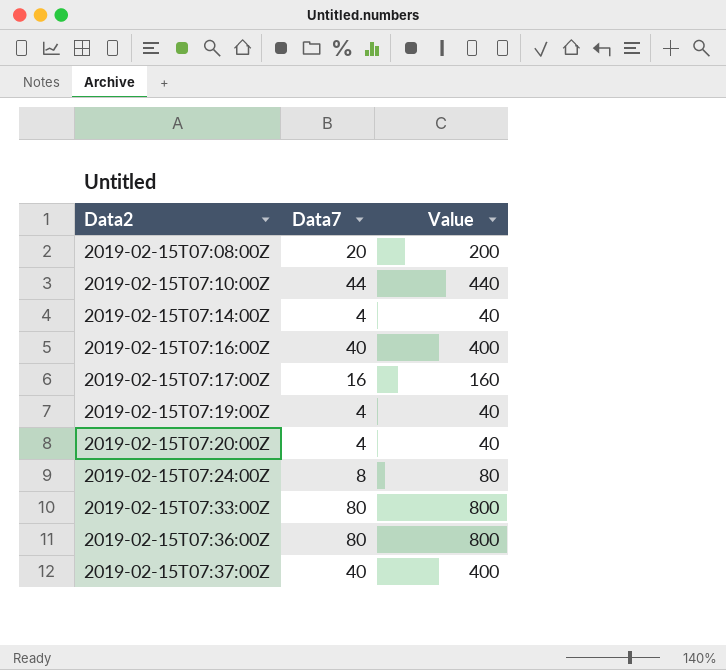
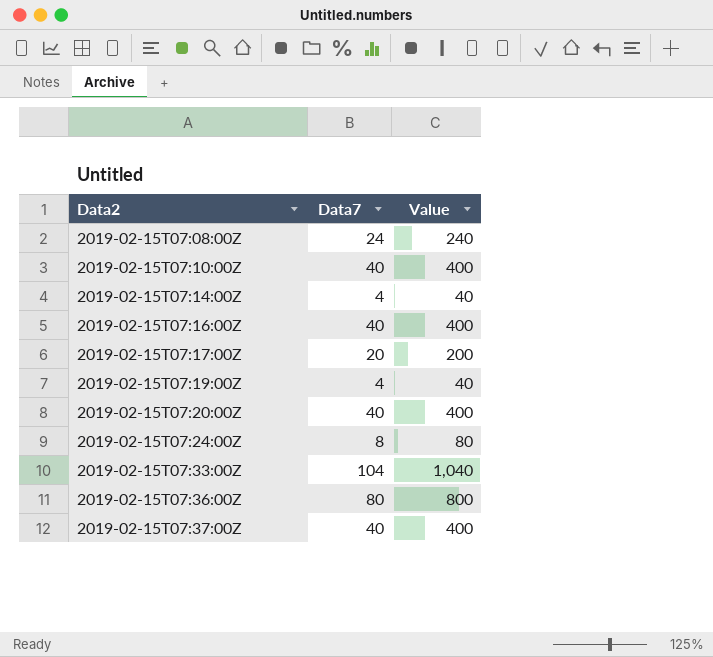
2019-02-15T07:08:00Z | Data7: 20 -> 24
2019-02-15T07:08:00Z | Value: 200 -> 240
2019-02-15T07:10:00Z | Data7: 44 -> 40
2019-02-15T07:10:00Z | Value: 440 -> 400
2019-02-15T07:17:00Z | Data7: 16 -> 20
2019-02-15T07:17:00Z | Value: 160 -> 200
2019-02-15T07:20:00Z | Data7: 4 -> 40
2019-02-15T07:20:00Z | Value: 40 -> 400
2019-02-15T07:33:00Z | Data7: 80 -> 104
2019-02-15T07:33:00Z | Value: 800 -> 1,040

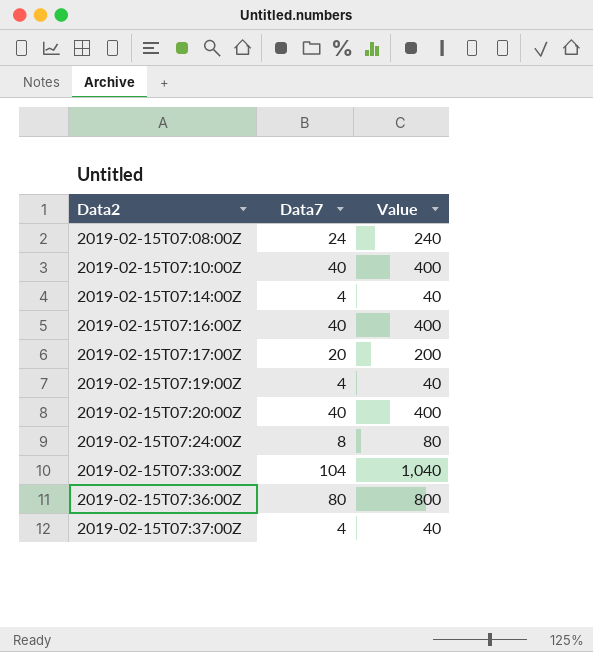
2019-02-15T07:37:00Z | Data7: 40 -> 4
2019-02-15T07:37:00Z | Value: 400 -> 40

